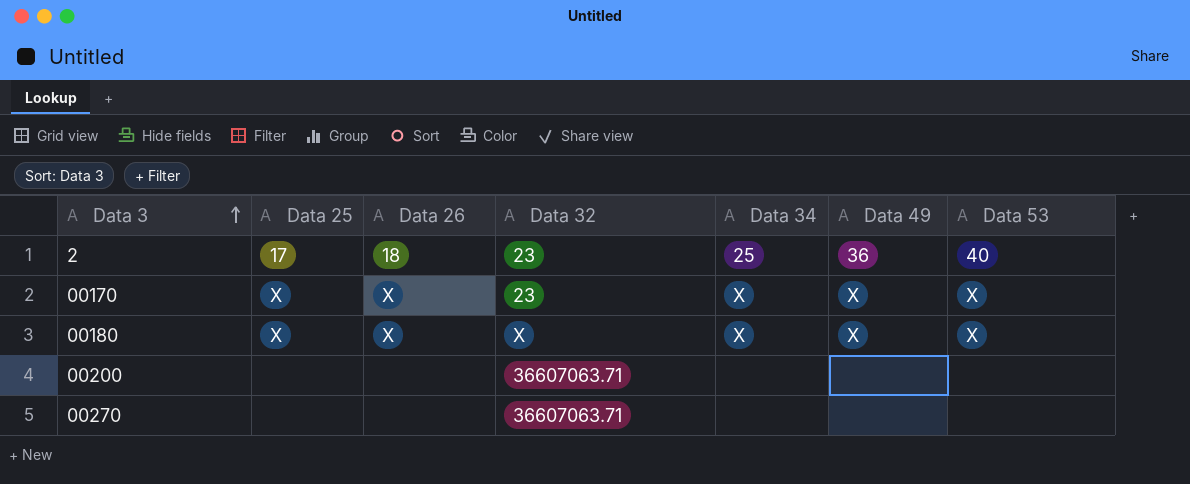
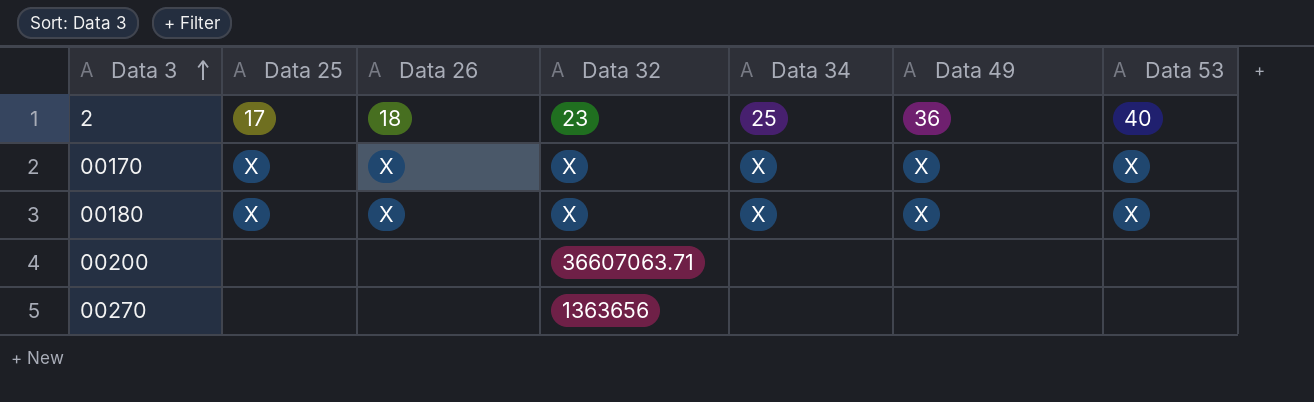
00170 | Data 32: 23 -> X
00270 | Data 32: 36607063.71 -> 1363656

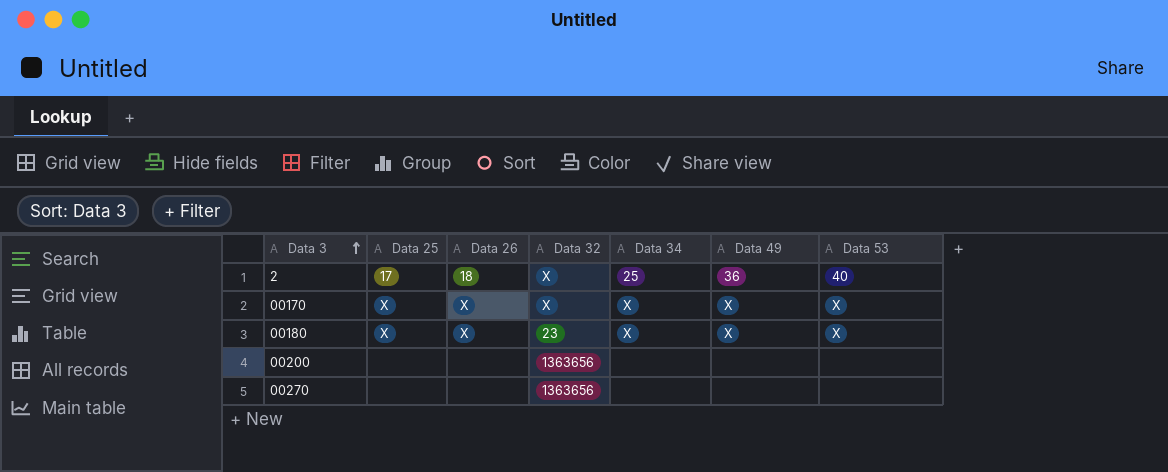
2 | Data 32: 23 -> X
00180 | Data 32: X -> 23
00200 | Data 32: 36607063.71 -> 1363656

